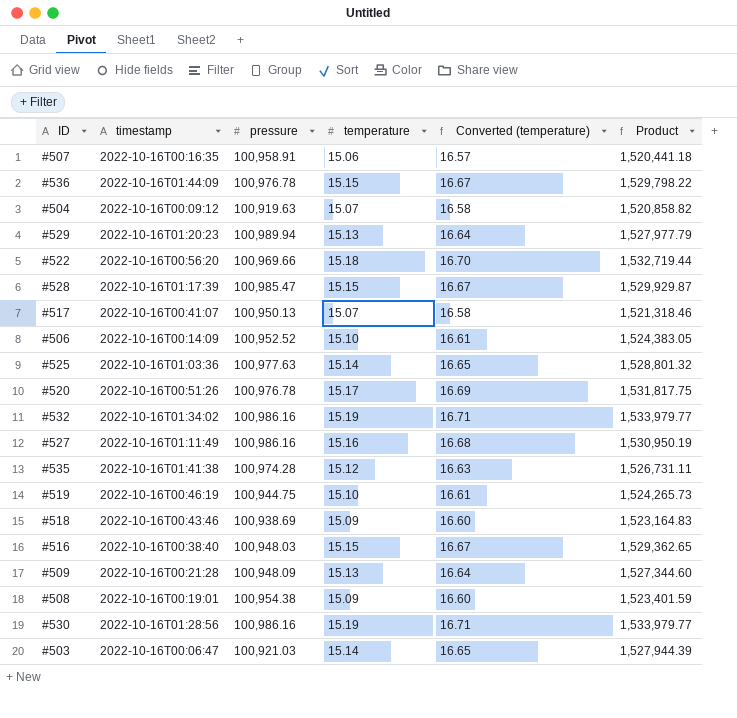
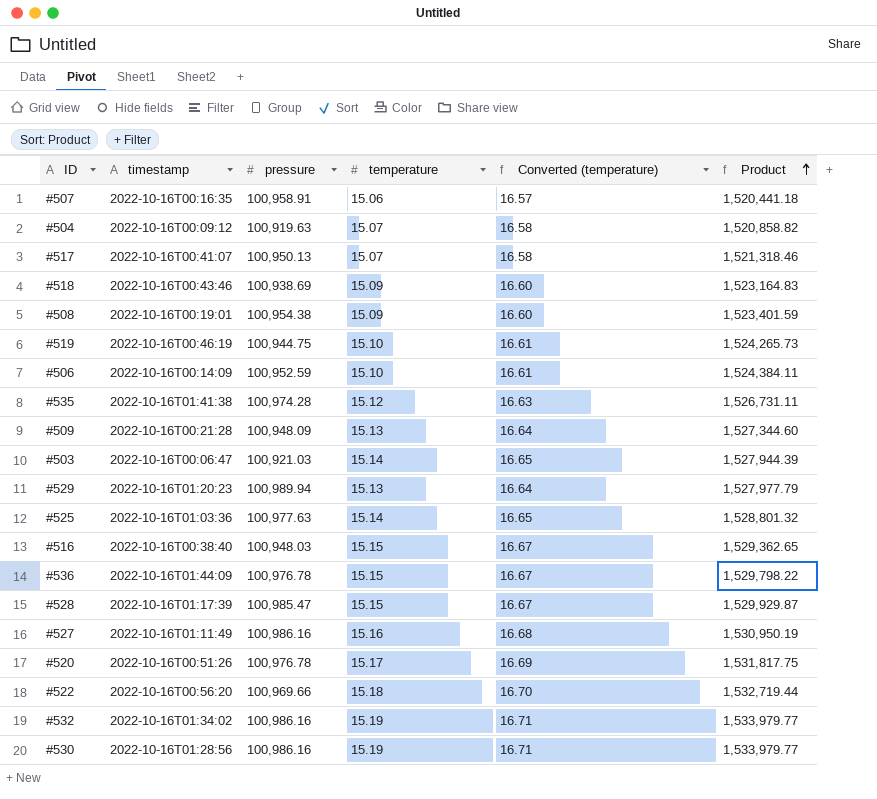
row order: none -> Product ascending
#506 | pressure: 100,952.52 -> 100,952.59
#506 | Product: 1,524,383.05 -> 1,524,384.11

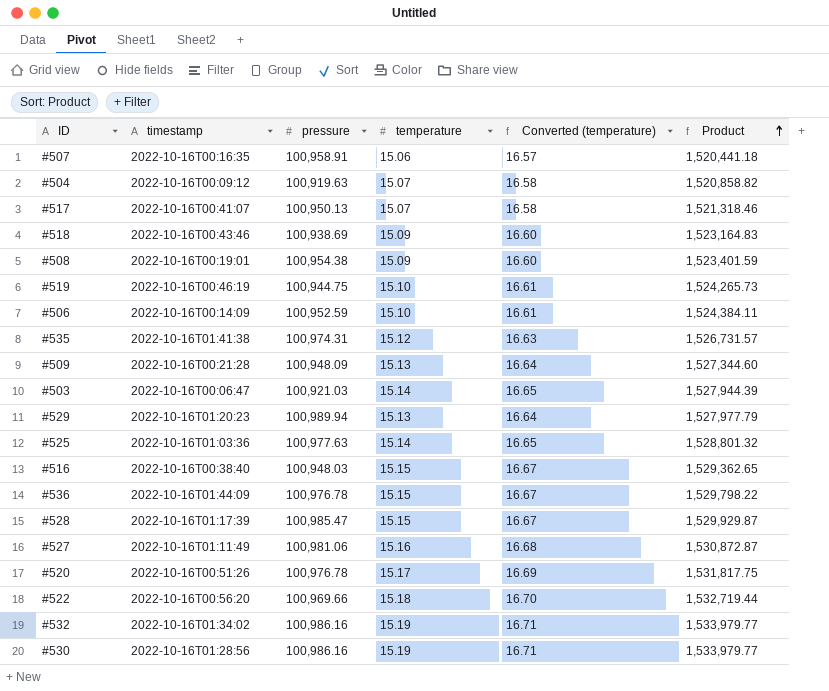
#535 | pressure: 100,974.28 -> 100,974.31
#535 | Product: 1,526,731.11 -> 1,526,731.57
#527 | pressure: 100,986.16 -> 100,981.06
#527 | Product: 1,530,950.19 -> 1,530,872.87

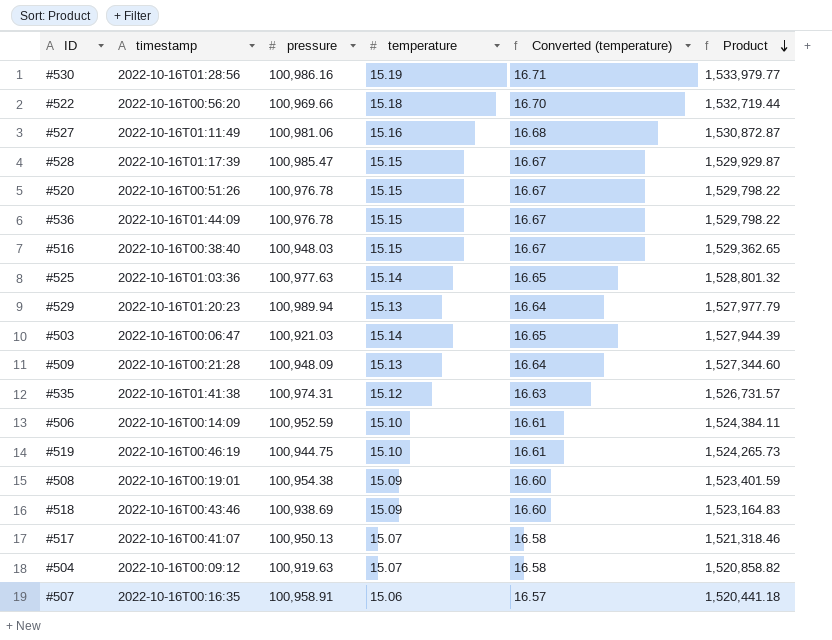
row order: Product ascending -> Product descending
row #532: 2022-10-16T01:34:02 | 100,986.16 | 15.19 | 16.71 | 1,533,979.77 -> none
#520 | temperature: 15.17 -> 15.15
#520 | Converted (temperature): 16.69 -> 16.67
#520 | Product: 1,531,817.75 -> 1,529,798.22

